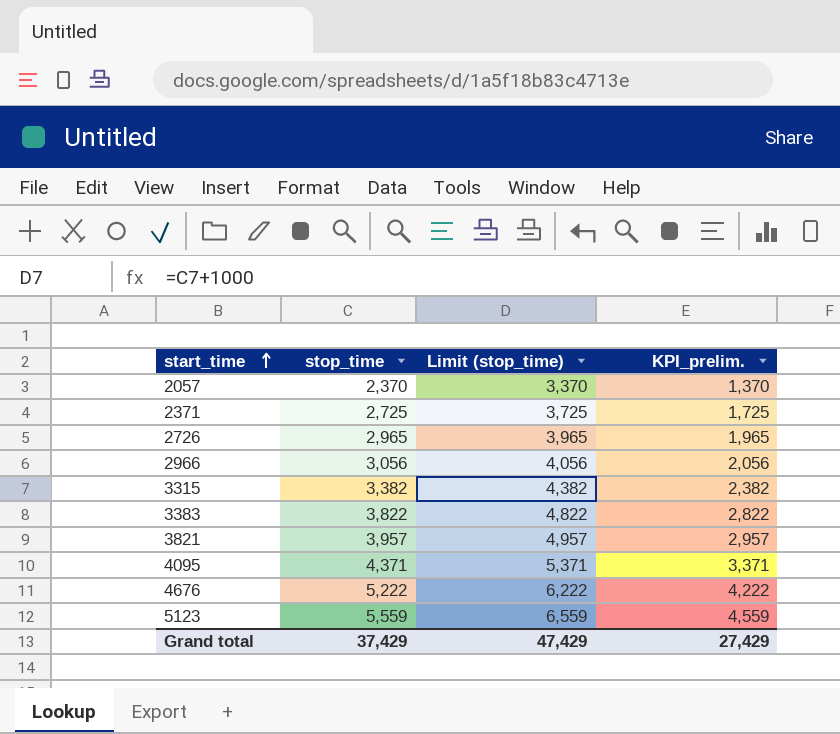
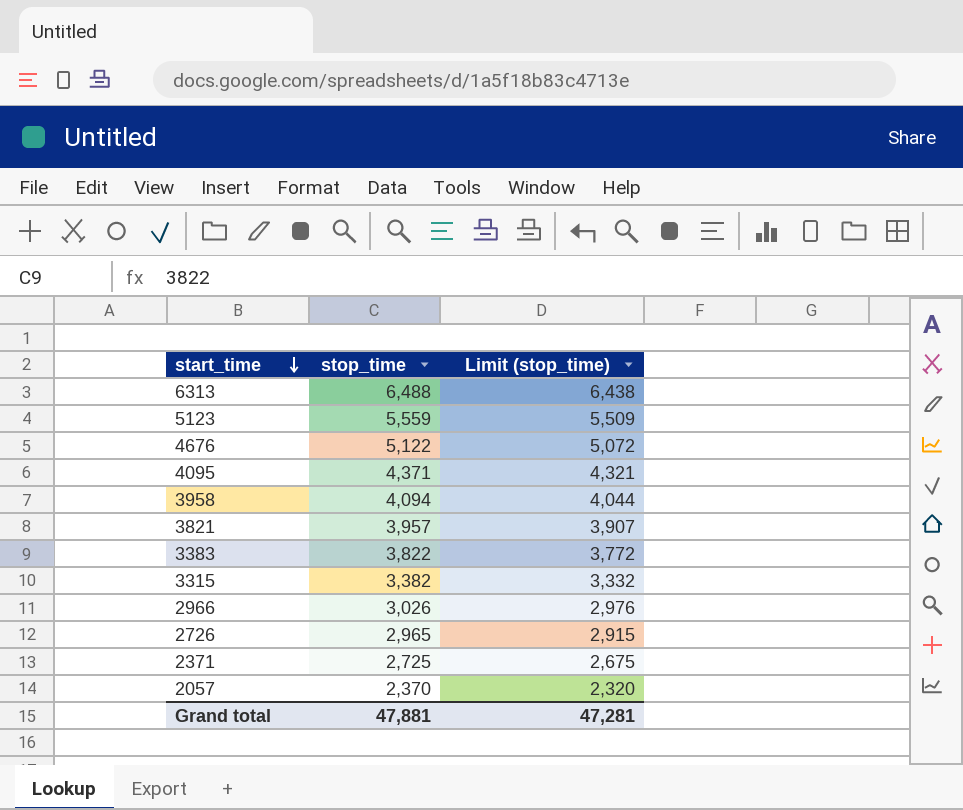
row order: start_time ascending -> start_time descending
column KPI_prelim. | formula: [stop_time] - 1000 -> none
column Limit (stop_time) | formula: [stop_time] + 1000 -> [stop_time] - 50
row 6313: none -> 6,488 | 6,438
4676 | stop_time: 5,222 -> 5,122
row 3958: none -> 4,094 | 4,044
2966 | stop_time: 3,056 -> 3,026
Grand total | stop_time: 37,429 -> 47,881
Grand total | Limit (stop_time): 47,429 -> 47,281

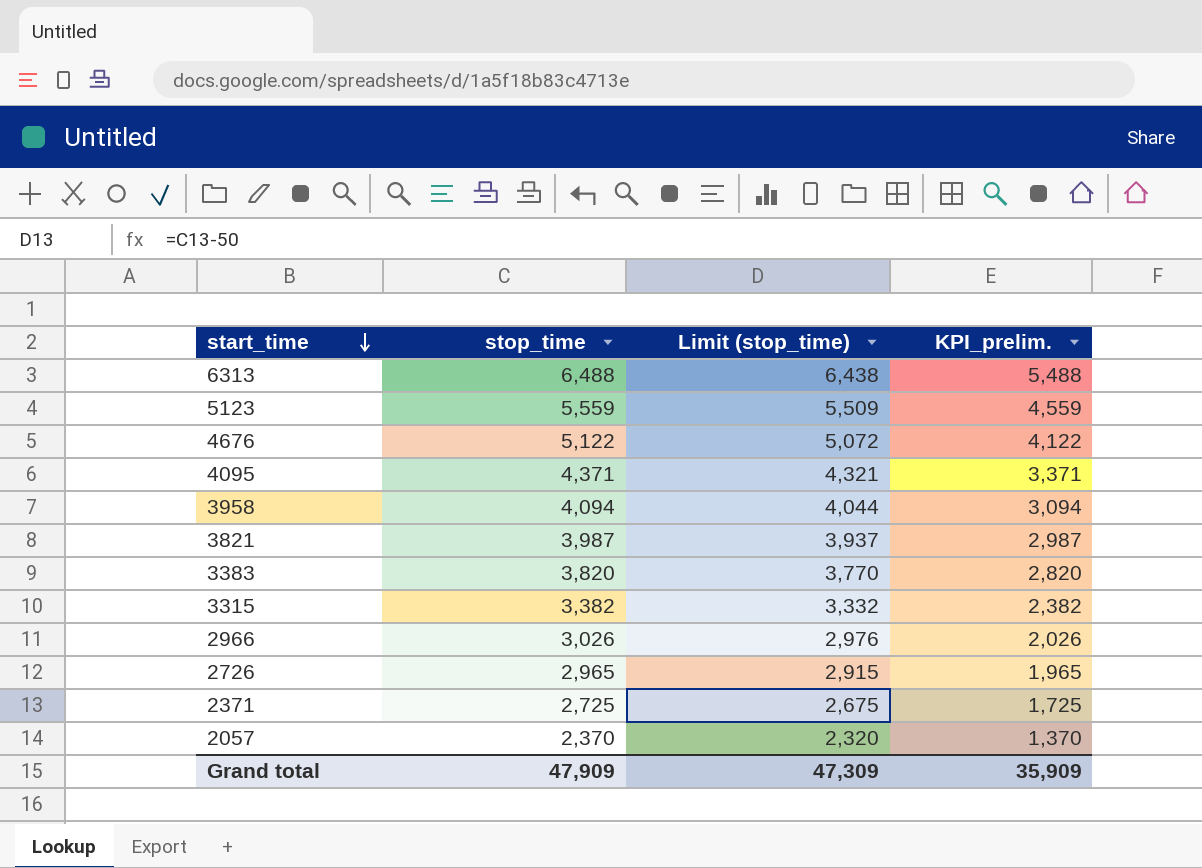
column KPI_prelim. | formula: none -> [stop_time] - 1000
3821 | stop_time: 3,957 -> 3,987
3821 | Limit (stop_time): 3,907 -> 3,937
3383 | stop_time: 3,822 -> 3,820
3383 | Limit (stop_time): 3,772 -> 3,770
Grand total | stop_time: 47,881 -> 47,909
Grand total | Limit (stop_time): 47,281 -> 47,309

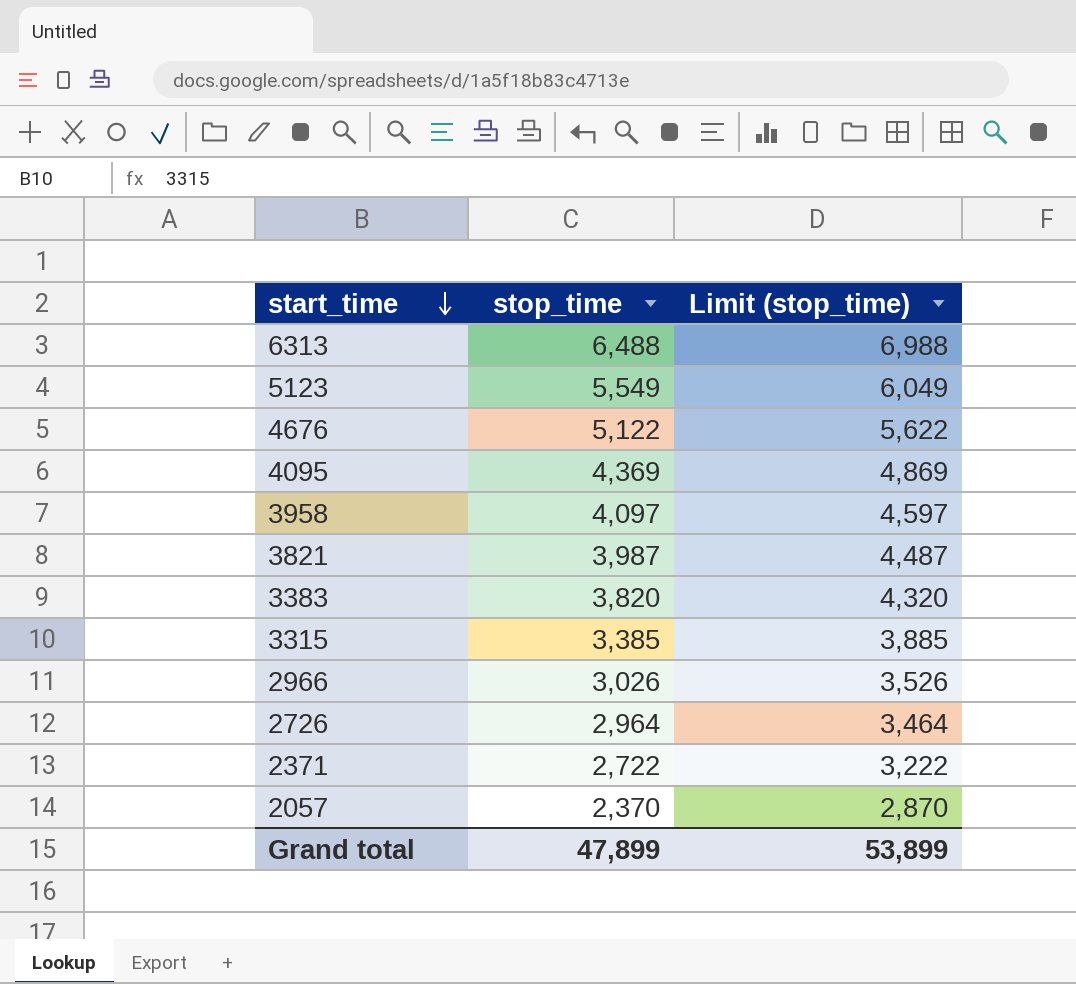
column KPI_prelim. | formula: [stop_time] - 1000 -> none
column Limit (stop_time) | formula: [stop_time] - 50 -> [stop_time] + 500
5123 | stop_time: 5,559 -> 5,549
4095 | stop_time: 4,371 -> 4,369
3958 | stop_time: 4,094 -> 4,097
3315 | stop_time: 3,382 -> 3,385
2726 | stop_time: 2,965 -> 2,964
2371 | stop_time: 2,725 -> 2,722
Grand total | stop_time: 47,909 -> 47,899
Grand total | Limit (stop_time): 47,309 -> 53,899

